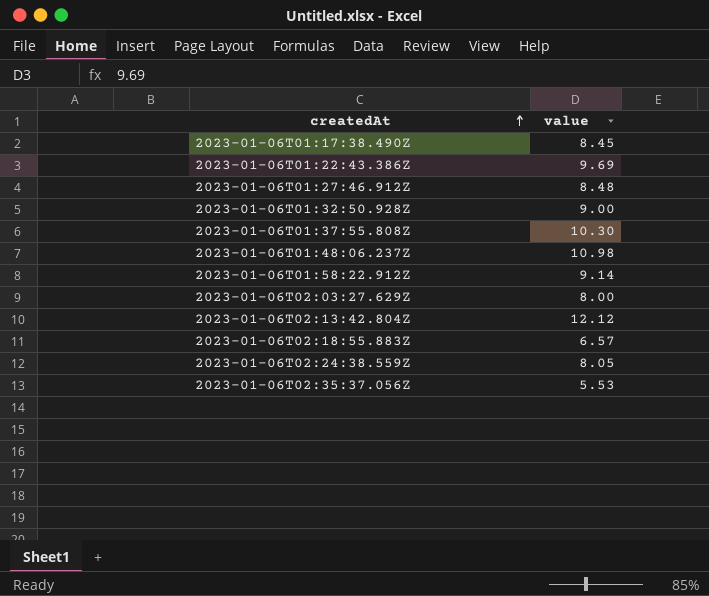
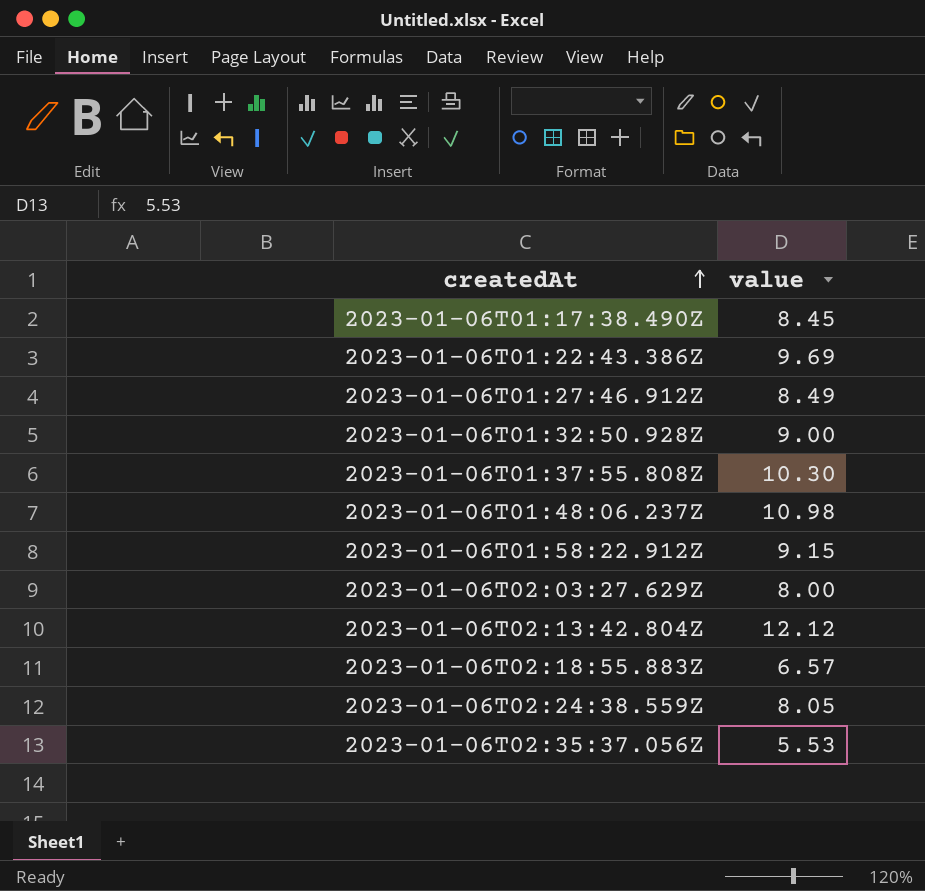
2023-01-06T01:27:46.912Z | value: 8.48 -> 8.49
2023-01-06T01:58:22.912Z | value: 9.14 -> 9.15

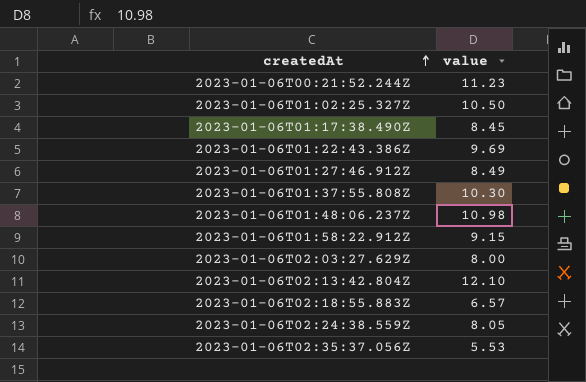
row 2023-01-06T01:32:50.928Z: 9.00 -> none
row 2023-01-06T00:21:52.244Z: none -> 11.23
row 2023-01-06T01:02:25.327Z: none -> 10.50
2023-01-06T02:13:42.804Z | value: 12.12 -> 12.10

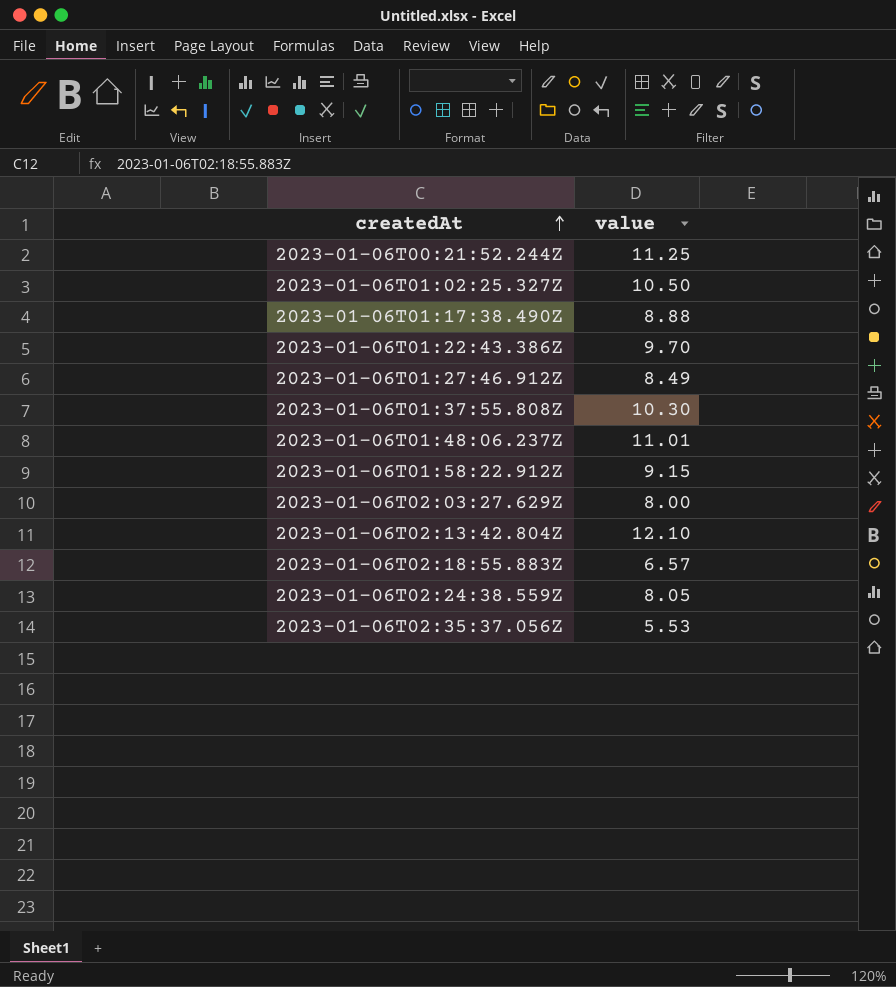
2023-01-06T00:21:52.244Z | value: 11.23 -> 11.25
2023-01-06T01:17:38.490Z | value: 8.45 -> 8.88
2023-01-06T01:22:43.386Z | value: 9.69 -> 9.70
2023-01-06T01:48:06.237Z | value: 10.98 -> 11.01

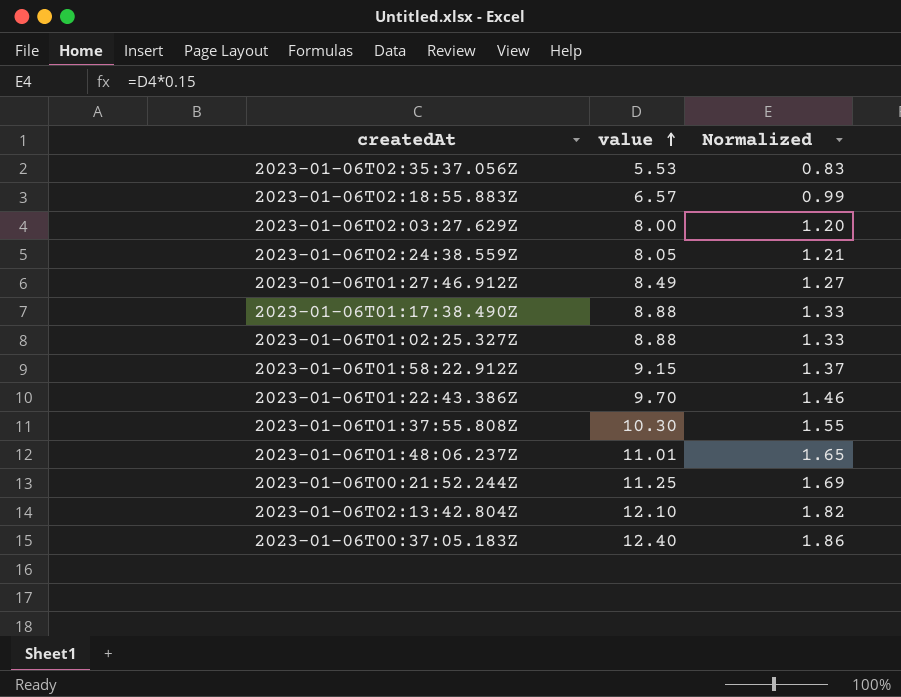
row order: createdAt ascending -> value ascending
column Normalized | formula: none -> [value] * 0.15
2023-01-06T01:02:25.327Z | value: 10.50 -> 8.88
row 2023-01-06T00:37:05.183Z: none -> 12.40 | 1.86

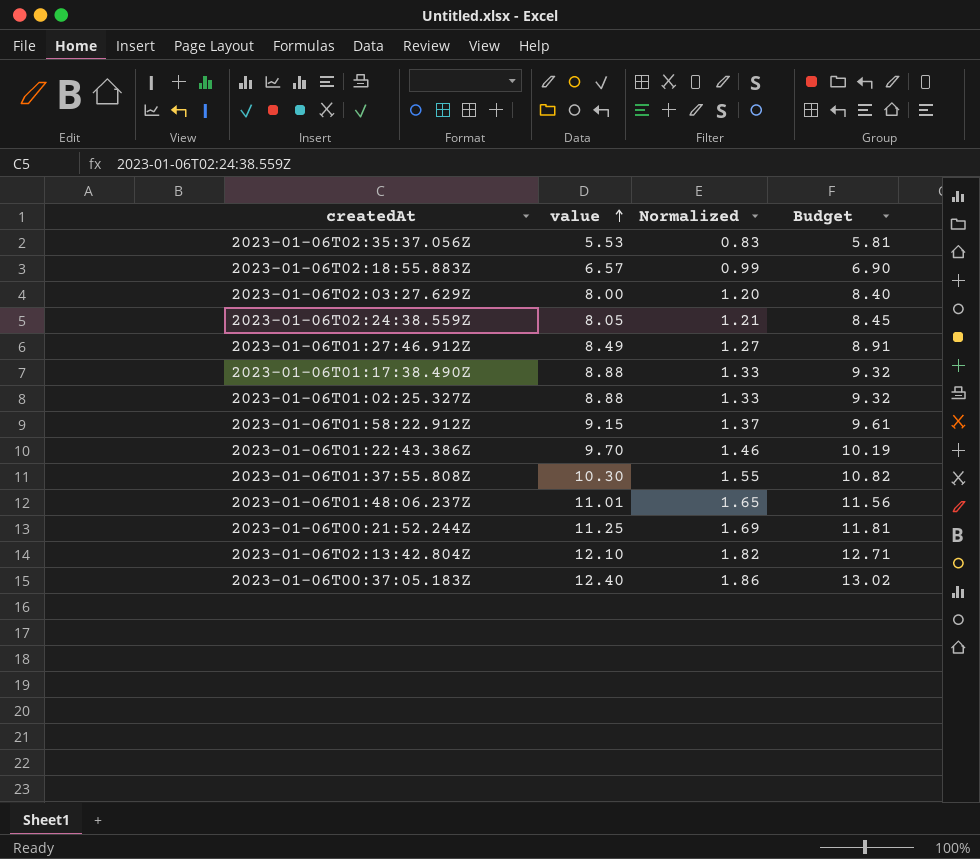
column Budget | formula: none -> [value] * 1.05

